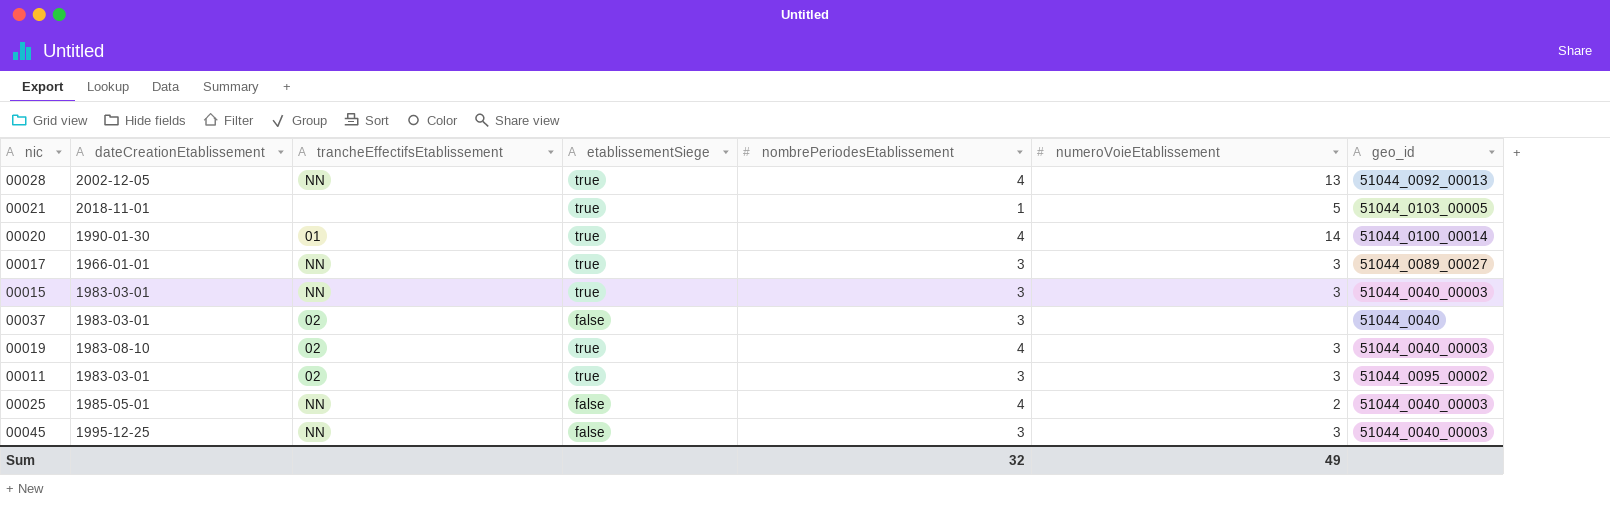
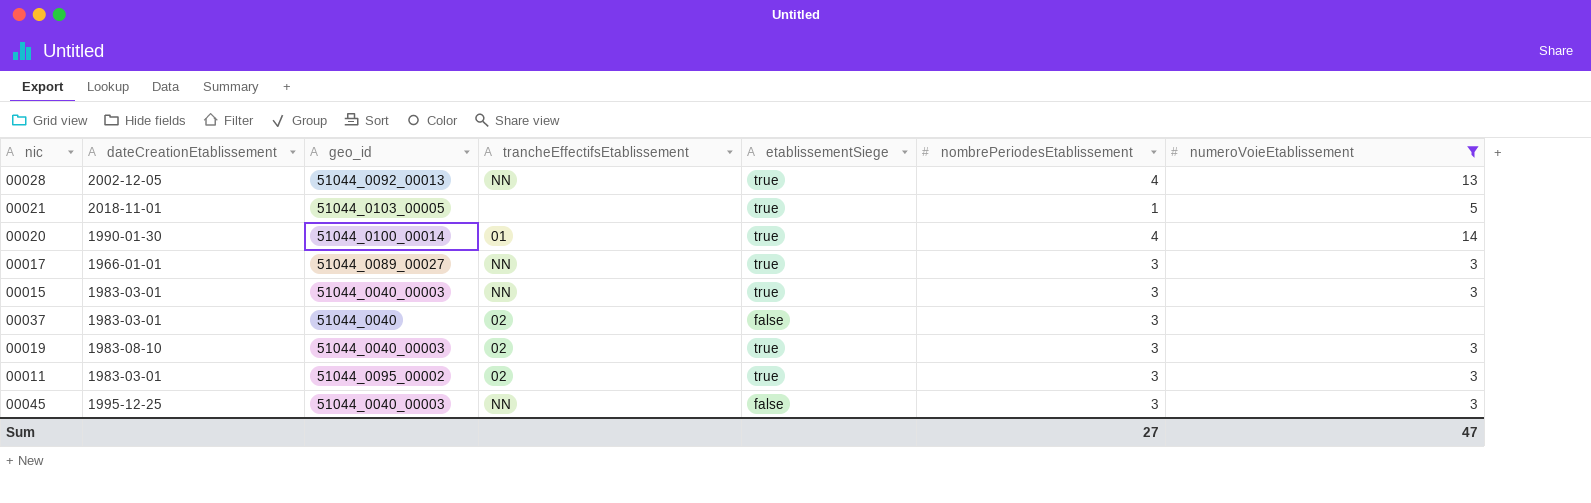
filter: none -> numeroVoieEtablissement != 2
column geo_id | position: 7 -> 3
00019 | nombrePeriodesEtablissement: 4 -> 3
Sum | nombrePeriodesEtablissement: 32 -> 27
Sum | numeroVoieEtablissement: 49 -> 47

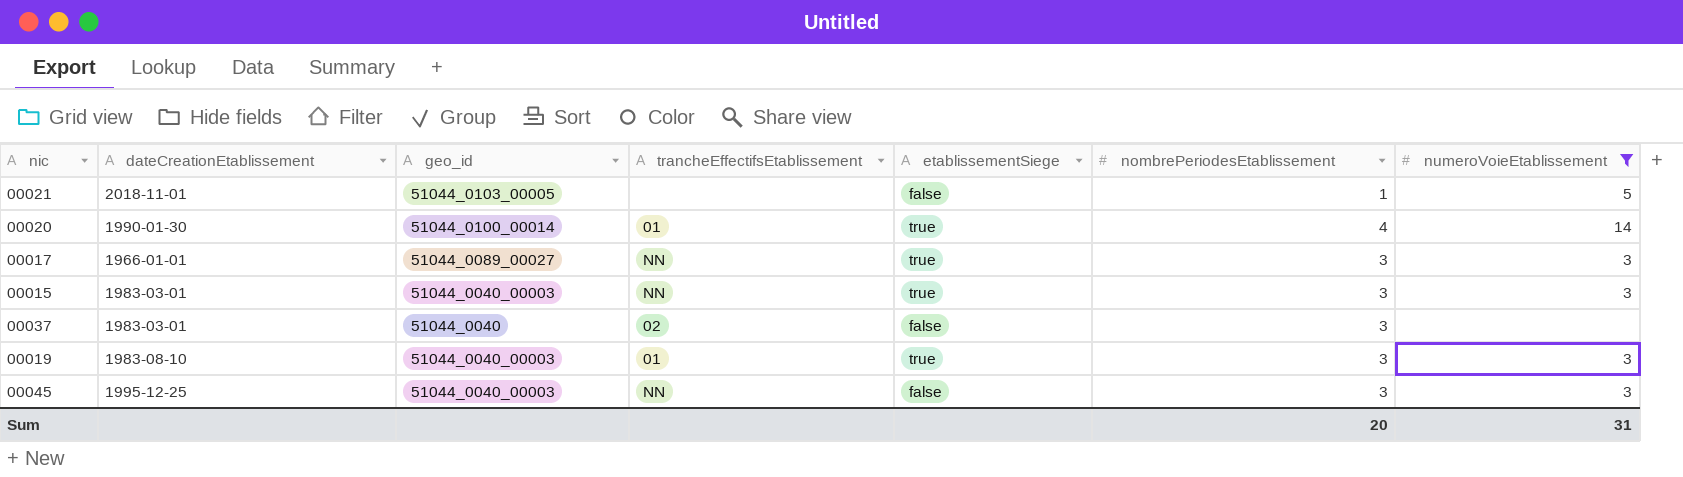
row 00028: 2002-12-05 | 51044_0092_00013 | NN | true | 4 | 13 -> none
row 00011: 1983-03-01 | 51044_0095_00002 | 02 | true | 3 | 3 -> none
00021 | etablissementSiege: true -> false
00019 | trancheEffectifsEtablissement: 02 -> 01
Sum | nombrePeriodesEtablissement: 27 -> 20
Sum | numeroVoieEtablissement: 47 -> 31

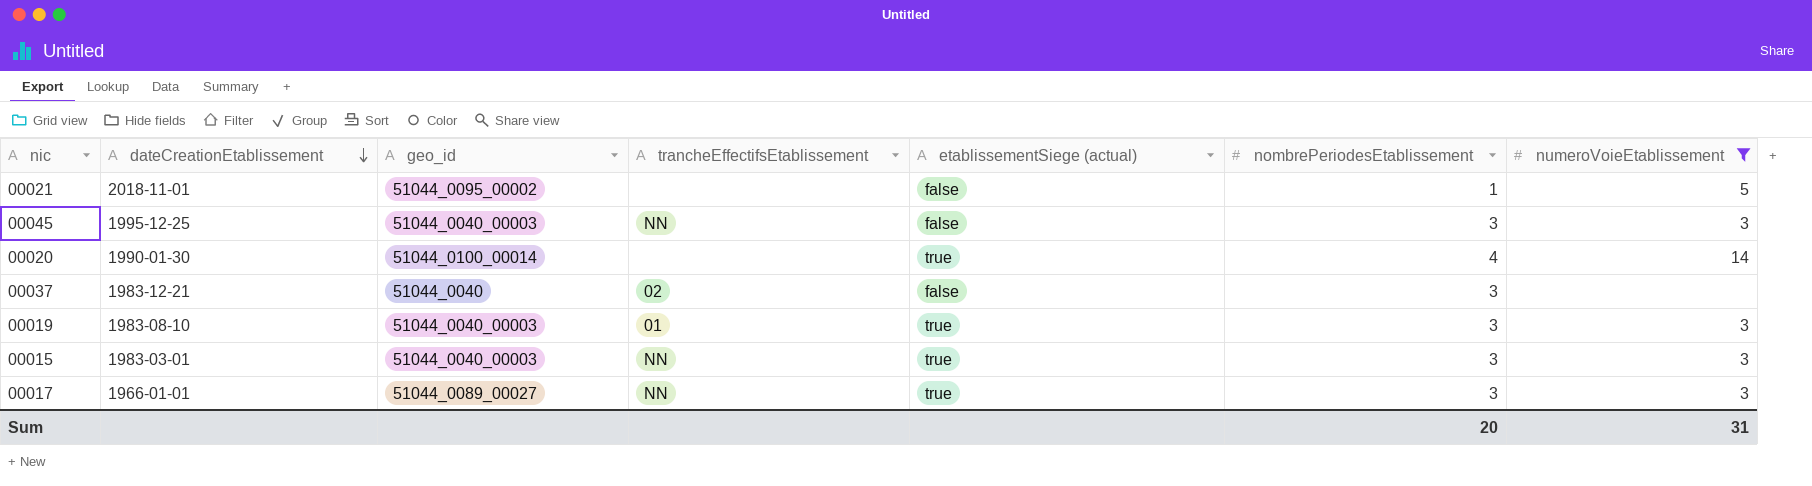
row order: none -> dateCreationEtablissement descending
column name: etablissementSiege -> etablissementSiege (actual)
00021 | geo_id: 51044_0103_00005 -> 51044_0095_00002
00020 | trancheEffectifsEtablissement: 01 -> none
00037 | dateCreationEtablissement: 1983-03-01 -> 1983-12-21

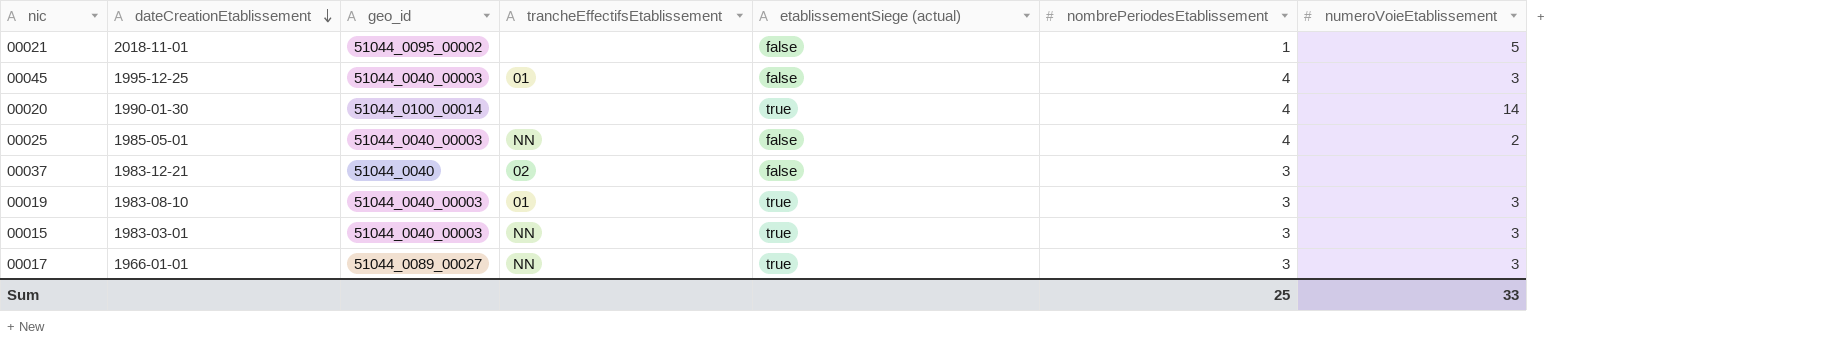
filter: numeroVoieEtablissement != 2 -> none
00045 | trancheEffectifsEtablissement: NN -> 01
00045 | nombrePeriodesEtablissement: 3 -> 4
Sum | nombrePeriodesEtablissement: 20 -> 25
Sum | numeroVoieEtablissement: 31 -> 33

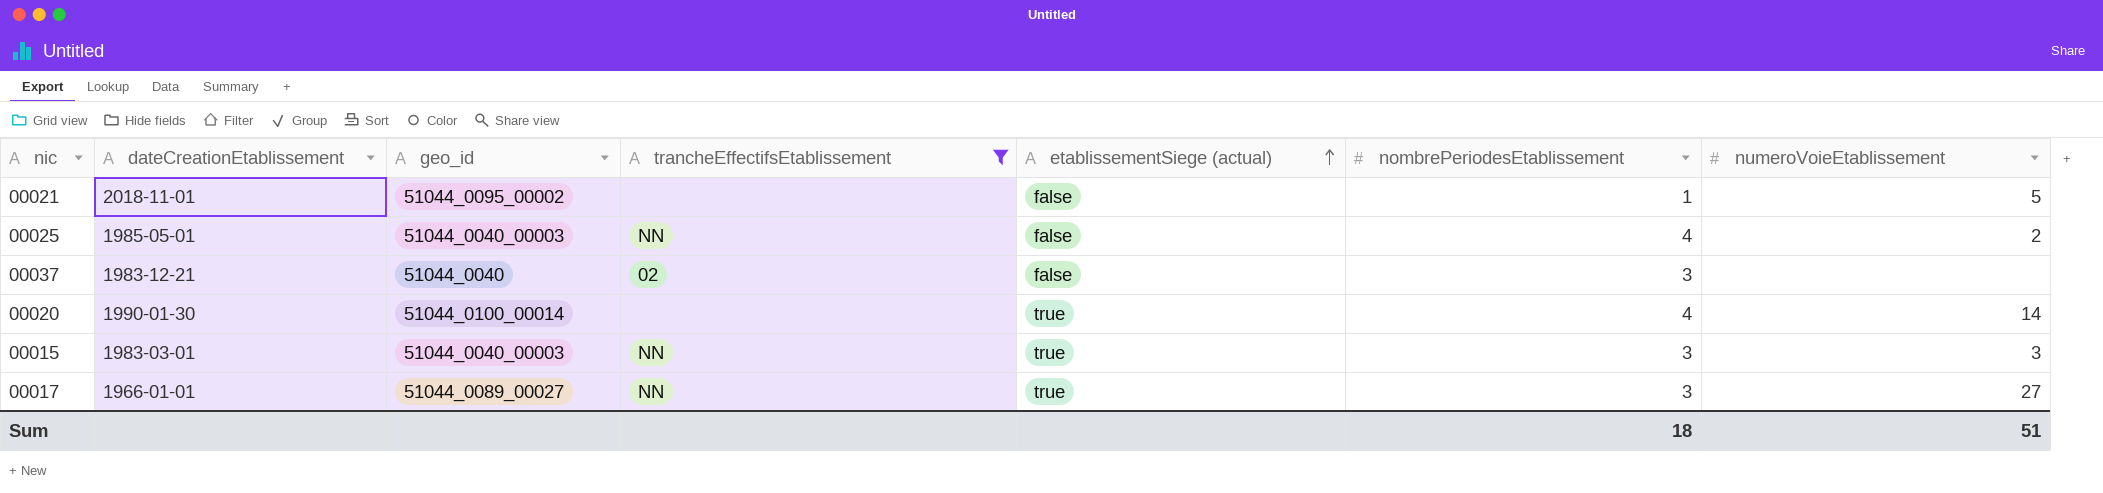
filter: none -> trancheEffectifsEtablissement != 01
row order: dateCreationEtablissement descending -> etablissementSiege (actual) ascending
00017 | numeroVoieEtablissement: 3 -> 27
Sum | nombrePeriodesEtablissement: 25 -> 18
Sum | numeroVoieEtablissement: 33 -> 51

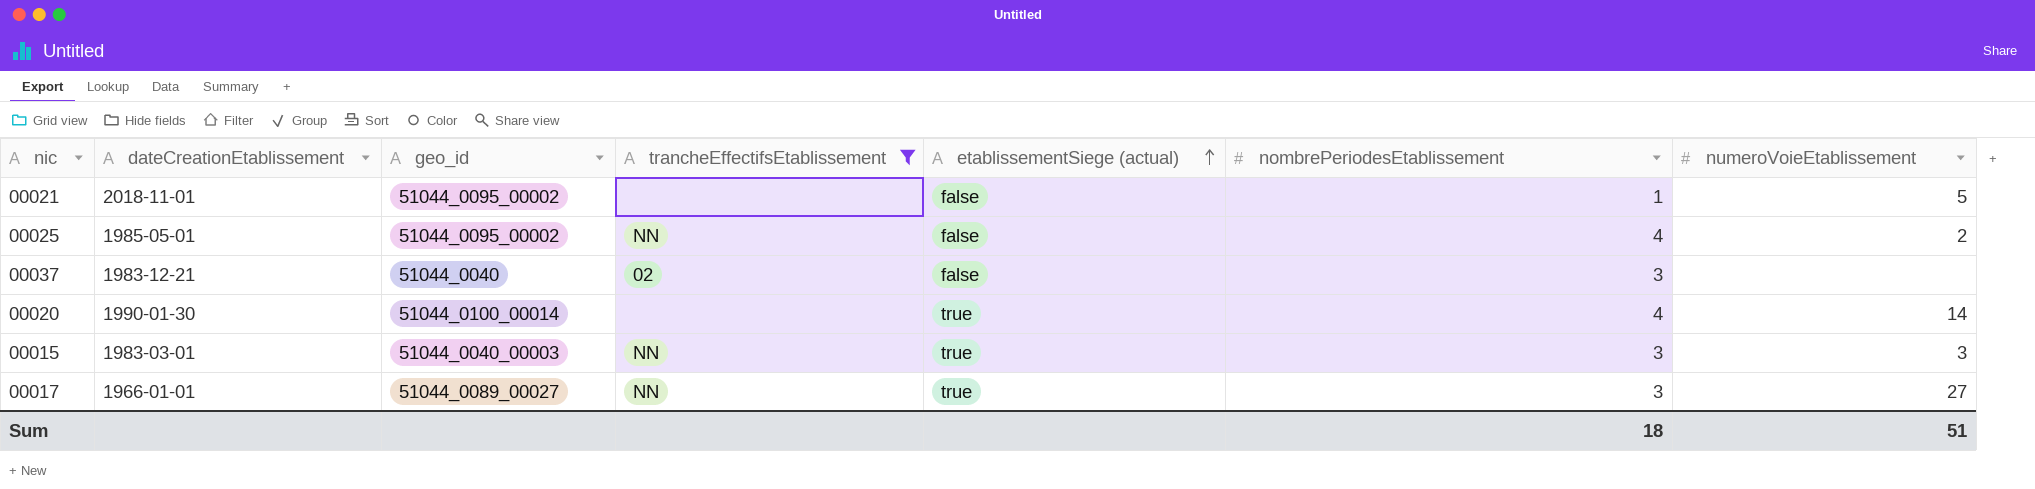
00025 | geo_id: 51044_0040_00003 -> 51044_0095_00002

